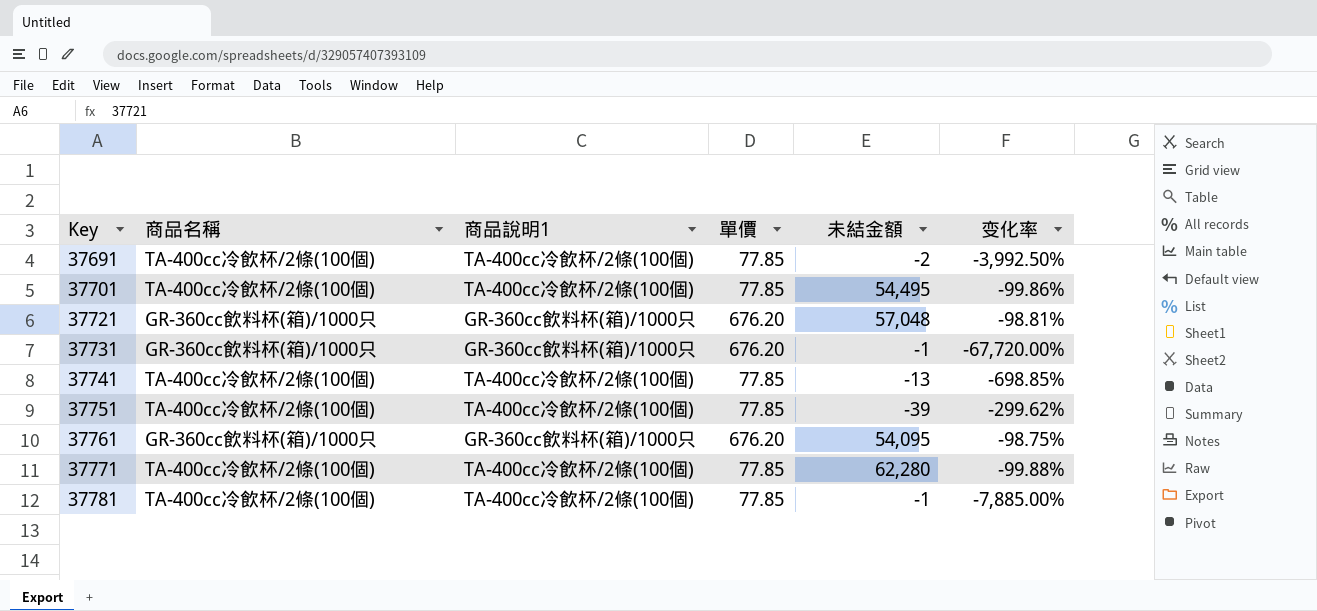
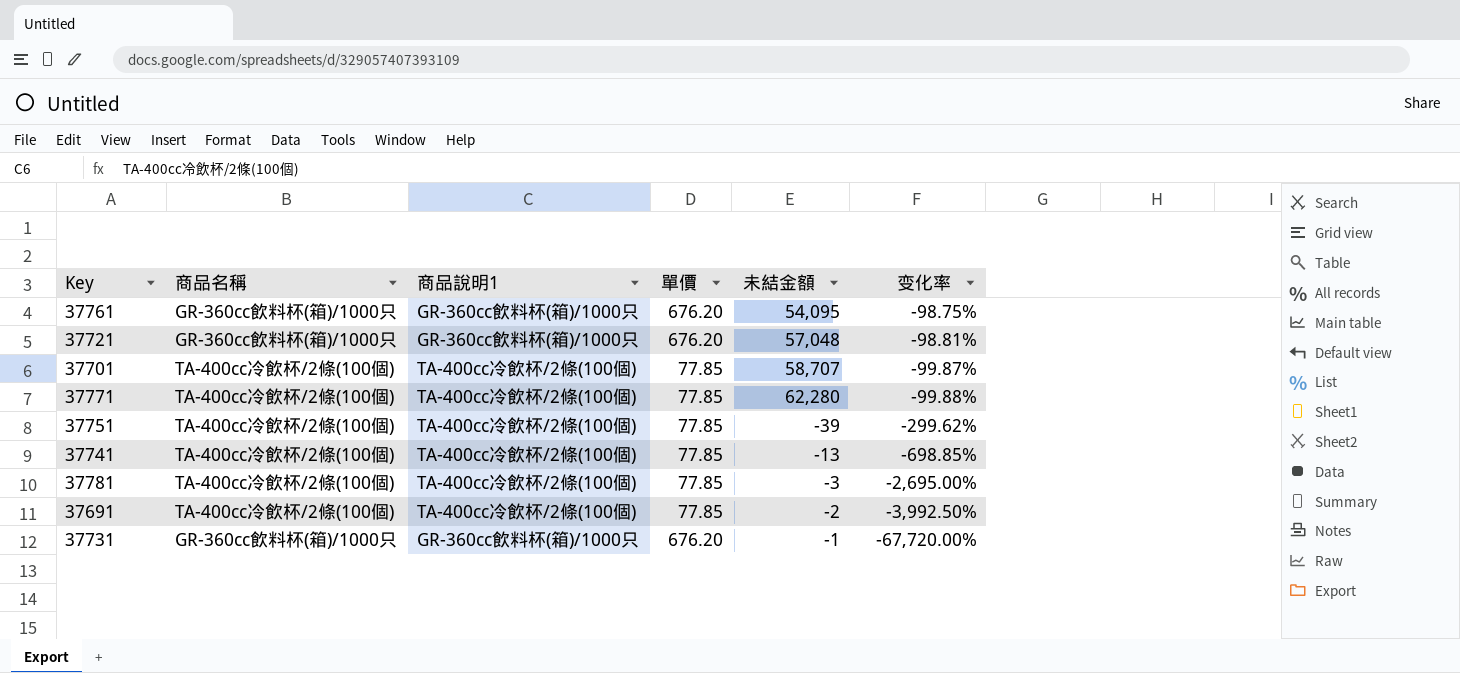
row order: Key ascending -> 变化率 descending
37701 | 未結金額: 54,495 -> 58,707
37701 | 变化率: -99.86% -> -99.87%
37781 | 未結金額: -1 -> -3
37781 | 变化率: -7,885.00% -> -2,695.00%

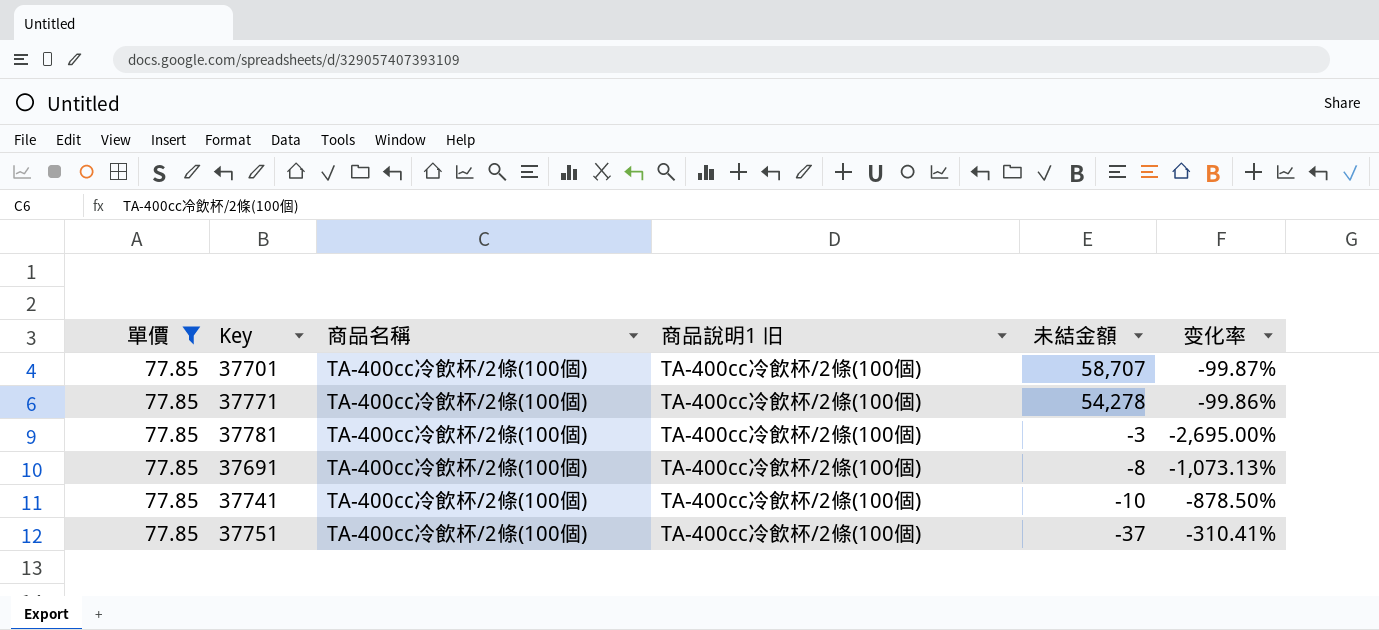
filter: none -> 單價 = 77.85
row order: 变化率 descending -> 未結金額 descending
column 單價 | position: 4 -> 1
column name: 商品說明1 -> 商品說明1 旧
37771 | 未結金額: 62,280 -> 54,278
37771 | 变化率: -99.88% -> -99.86%
37691 | 未結金額: -2 -> -8
37691 | 变化率: -3,992.50% -> -1,073.13%
37741 | 未結金額: -13 -> -10
37741 | 变化率: -698.85% -> -878.50%
37751 | 未結金額: -39 -> -37
37751 | 变化率: -299.62% -> -310.41%

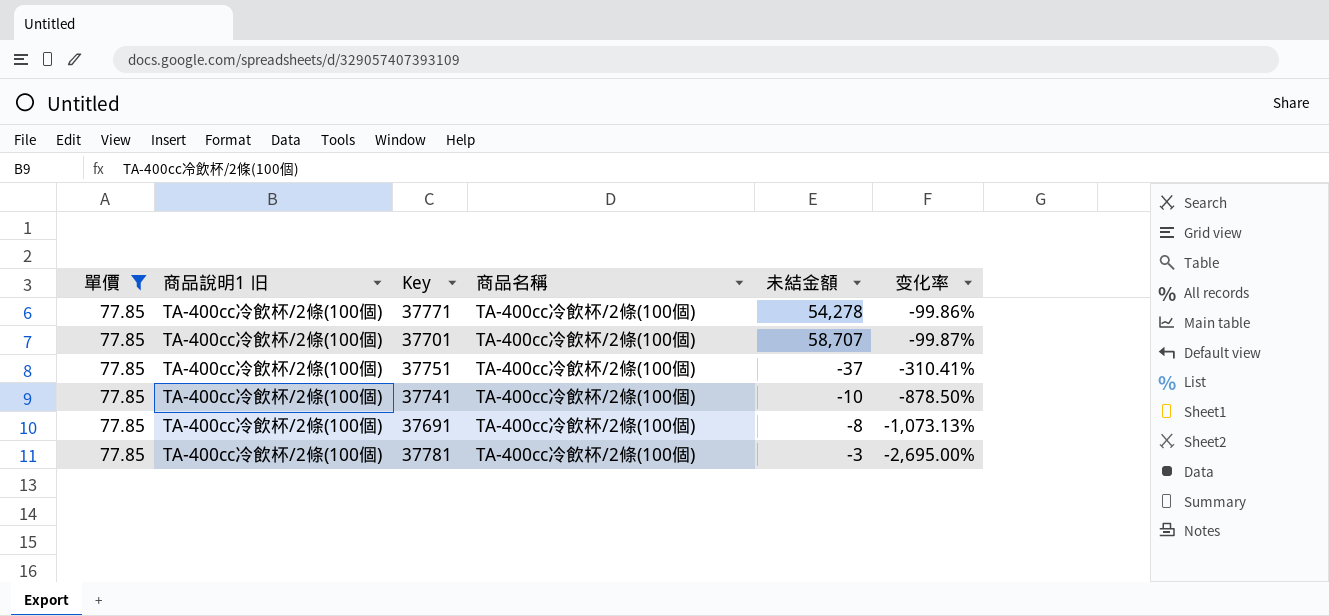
row order: 未結金額 descending -> 变化率 descending
column 商品說明1 旧 | position: 4 -> 2

